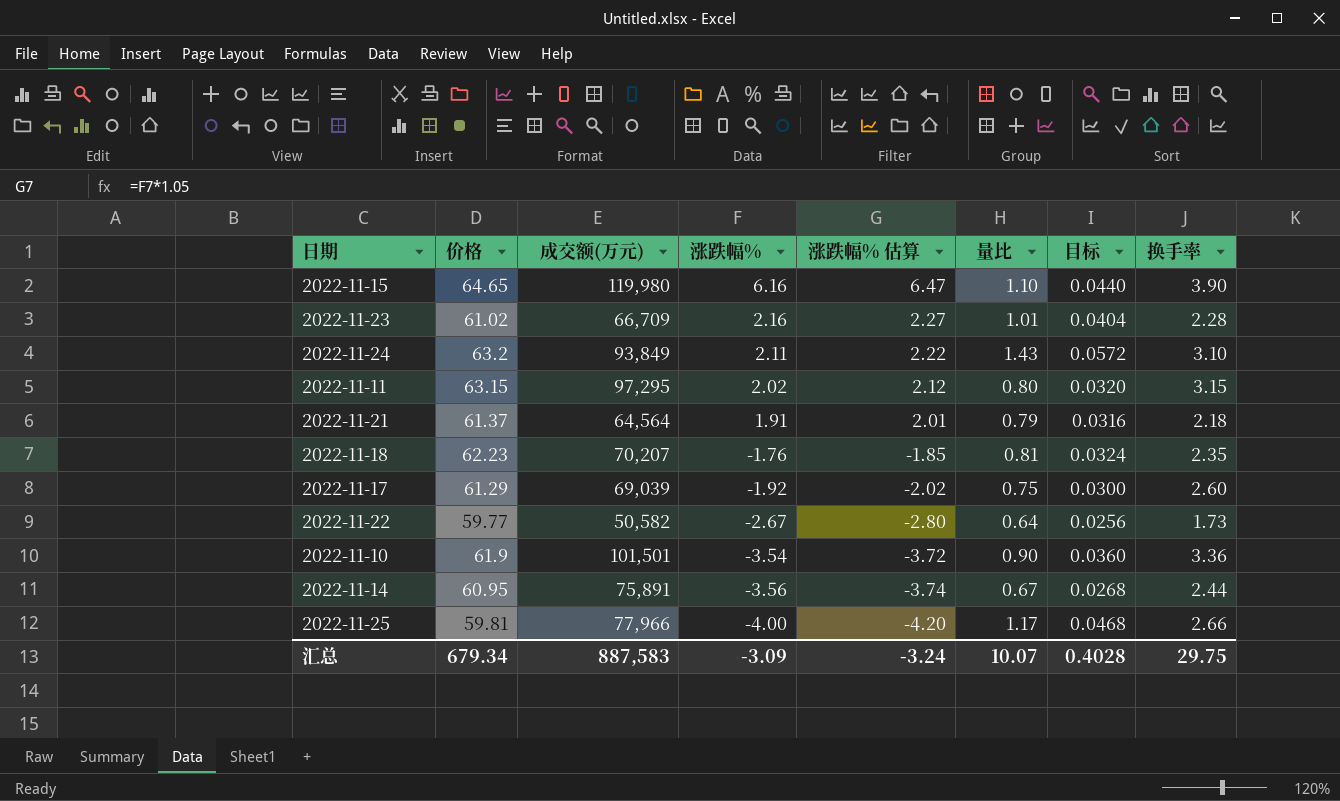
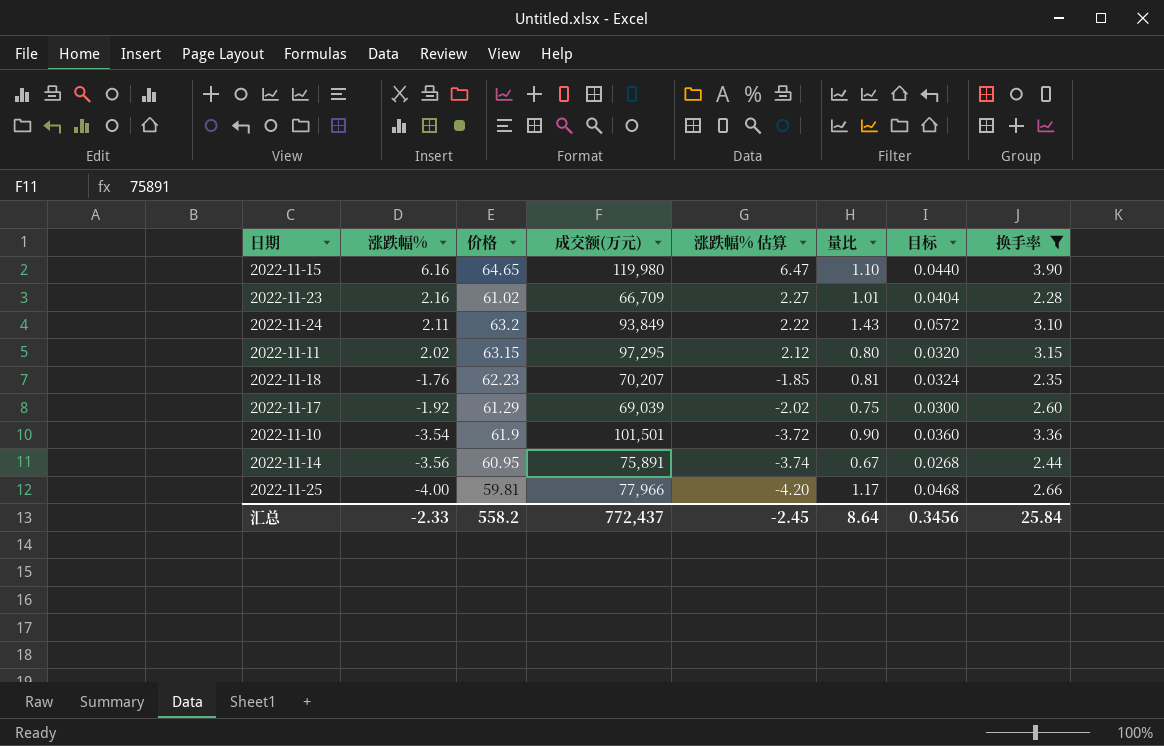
filter: none -> 换手率 >= 2.28
column 涨跌幅% | position: 4 -> 2
汇总 | 涨跌幅%: -3.09 -> -2.33
汇总 | 价格: 679.34 -> 558.2
汇总 | 成交额(万元): 887,583 -> 772,437
汇总 | 涨跌幅% 估算: -3.24 -> -2.45
汇总 | 量比: 10.07 -> 8.64
汇总 | 目标: 0.4028 -> 0.3456
汇总 | 换手率: 29.75 -> 25.84

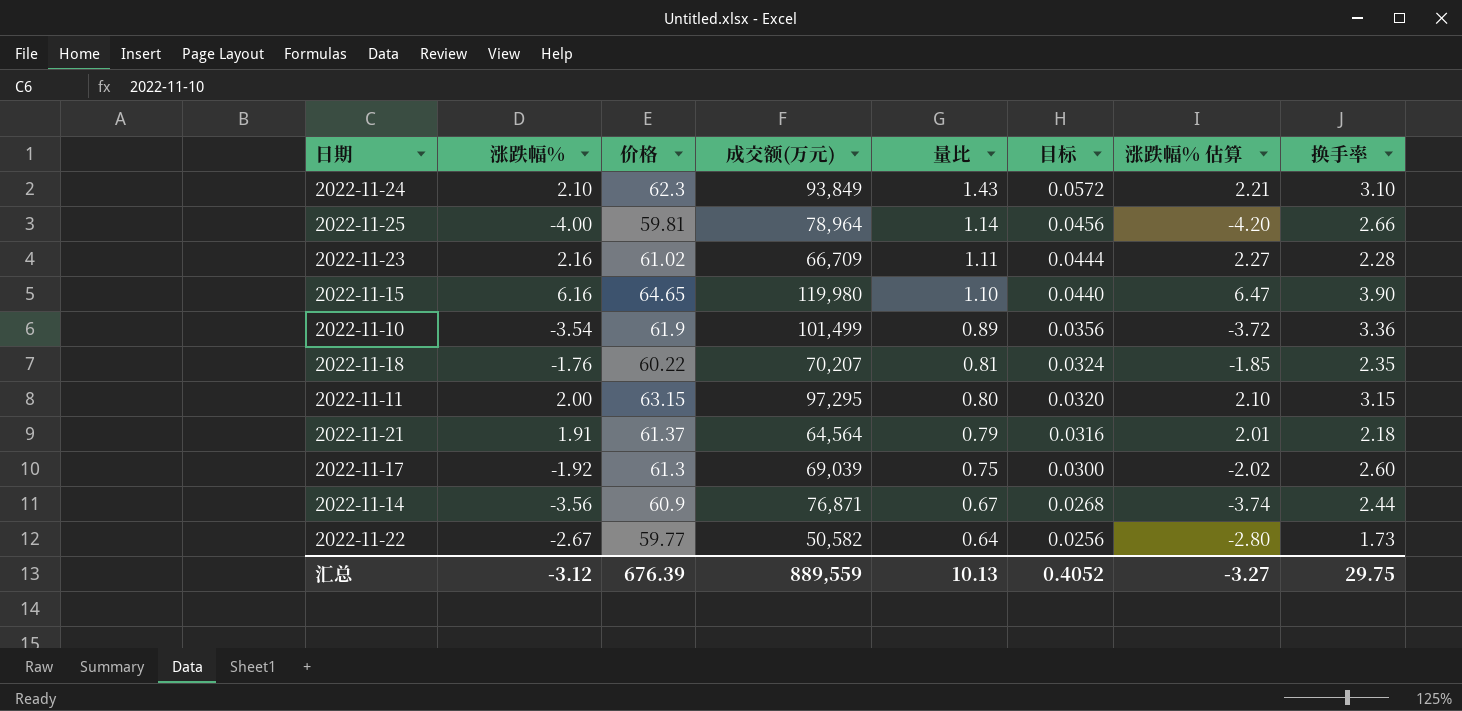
filter: 换手率 >= 2.28 -> none
row order: 涨跌幅% descending -> 量比 descending
column 涨跌幅% 估算 | position: 5 -> 7
2022-11-24 | 涨跌幅%: 2.11 -> 2.10
2022-11-24 | 价格: 63.2 -> 62.3
2022-11-24 | 涨跌幅% 估算: 2.22 -> 2.21
2022-11-25 | 成交额(万元): 77,966 -> 78,964
2022-11-25 | 量比: 1.17 -> 1.14
2022-11-25 | 目标: 0.0468 -> 0.0456
2022-11-23 | 量比: 1.01 -> 1.11
2022-11-23 | 目标: 0.0404 -> 0.0444
2022-11-10 | 成交额(万元): 101,501 -> 101,499
2022-11-10 | 量比: 0.90 -> 0.89
2022-11-10 | 目标: 0.0360 -> 0.0356
2022-11-18 | 价格: 62.23 -> 60.22
2022-11-11 | 涨跌幅%: 2.02 -> 2.00
2022-11-11 | 涨跌幅% 估算: 2.12 -> 2.10
2022-11-17 | 价格: 61.29 -> 61.3
2022-11-14 | 价格: 60.95 -> 60.9
2022-11-14 | 成交额(万元): 75,891 -> 76,871
汇总 | 涨跌幅%: -2.33 -> -3.12
汇总 | 价格: 558.2 -> 676.39
汇总 | 成交额(万元): 772,437 -> 889,559
汇总 | 量比: 8.64 -> 10.13
汇总 | 目标: 0.3456 -> 0.4052
汇总 | 涨跌幅% 估算: -2.45 -> -3.27
汇总 | 换手率: 25.84 -> 29.75

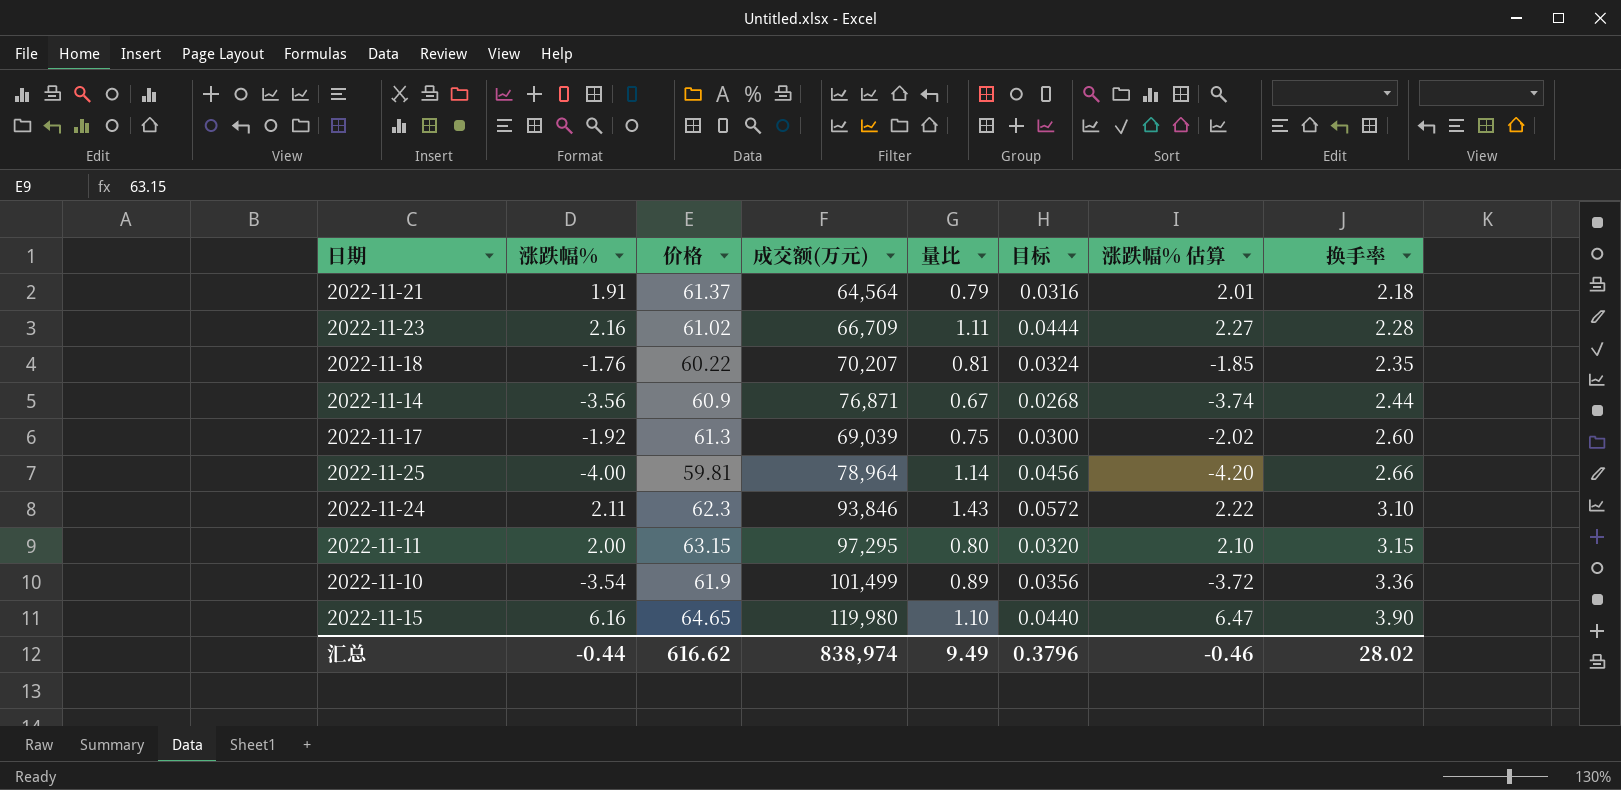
row order: 量比 descending -> 换手率 ascending
row 2022-11-22: -2.67 | 59.77 | 50,582 | 0.64 | 0.0256 | -2.80 | 1.73 -> none
2022-11-24 | 涨跌幅%: 2.10 -> 2.11
2022-11-24 | 成交额(万元): 93,849 -> 93,846
2022-11-24 | 涨跌幅% 估算: 2.21 -> 2.22
汇总 | 涨跌幅%: -3.12 -> -0.44
汇总 | 价格: 676.39 -> 616.62
汇总 | 成交额(万元): 889,559 -> 838,974
汇总 | 量比: 10.13 -> 9.49
汇总 | 目标: 0.4052 -> 0.3796
汇总 | 涨跌幅% 估算: -3.27 -> -0.46
汇总 | 换手率: 29.75 -> 28.02

